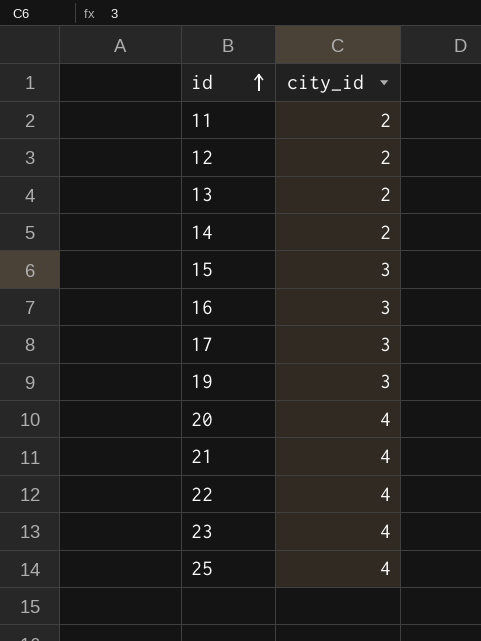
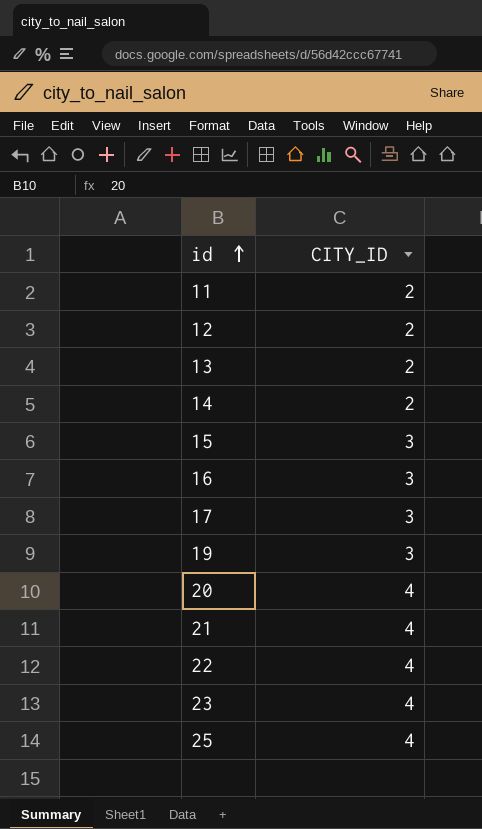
column name: city_id -> CITY_ID

